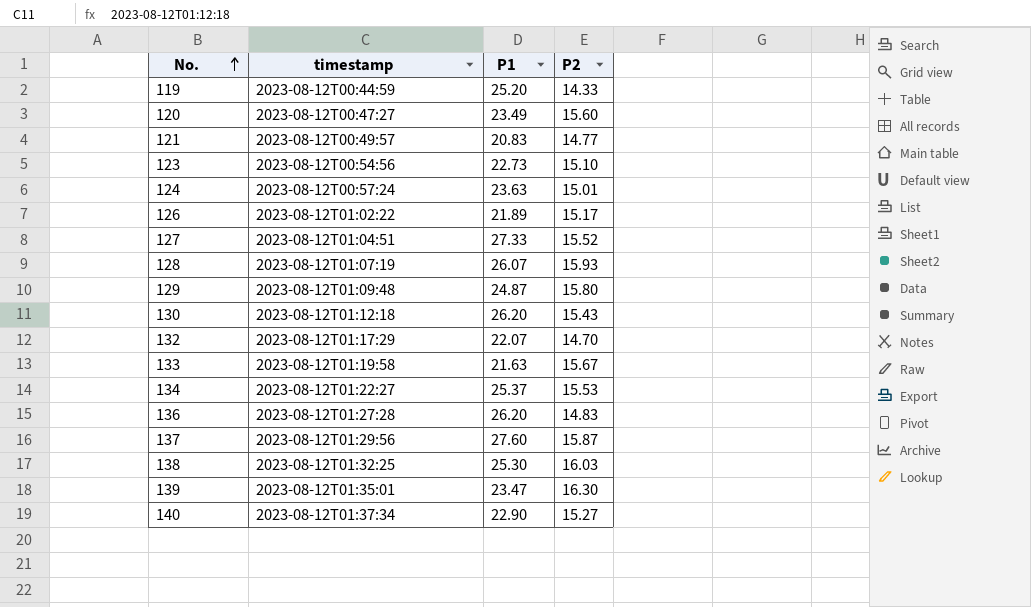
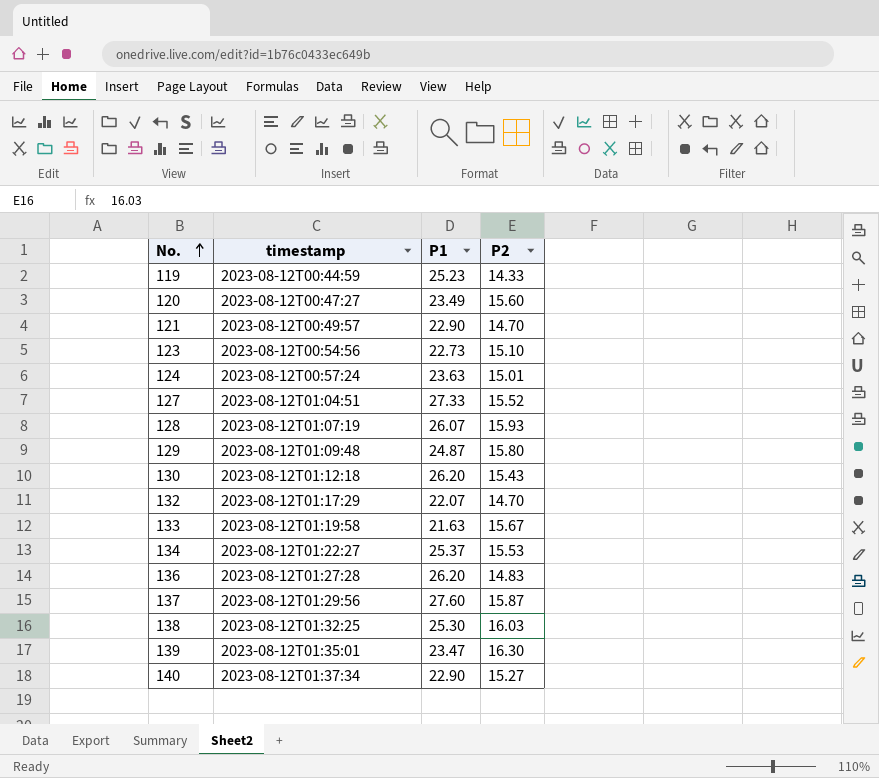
row 126: 2023-08-12T01:02:22 | 21.89 | 15.17 -> none
119 | P1: 25.20 -> 25.23
121 | P1: 20.83 -> 22.90
121 | P2: 14.77 -> 14.70

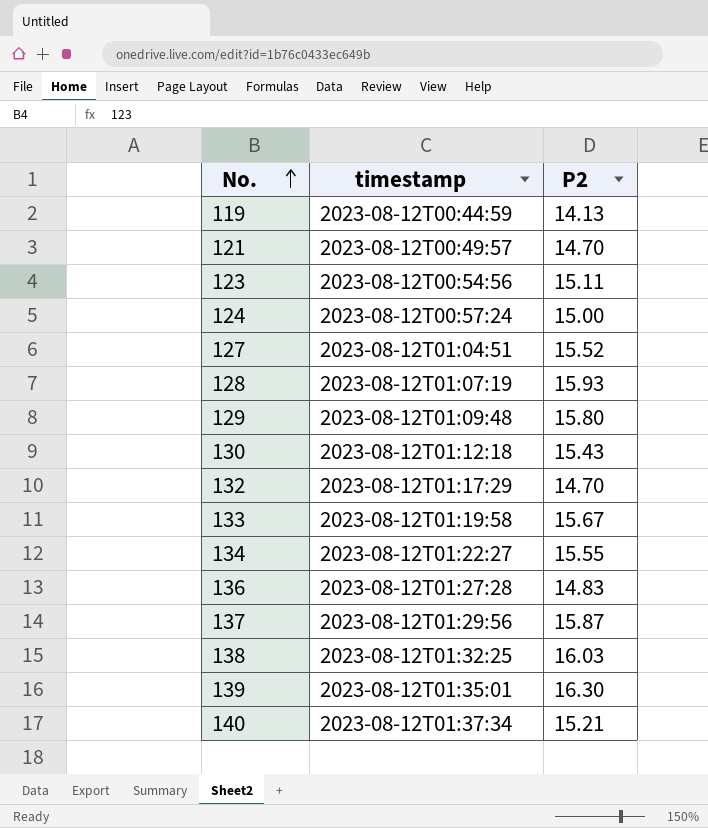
column P1 | position: 3 -> none
row 120: 2023-08-12T00:47:27 | 23.49 | 15.60 -> none
119 | P2: 14.33 -> 14.13
123 | P2: 15.10 -> 15.11
124 | P2: 15.01 -> 15.00
134 | P2: 15.53 -> 15.55
140 | P2: 15.27 -> 15.21

